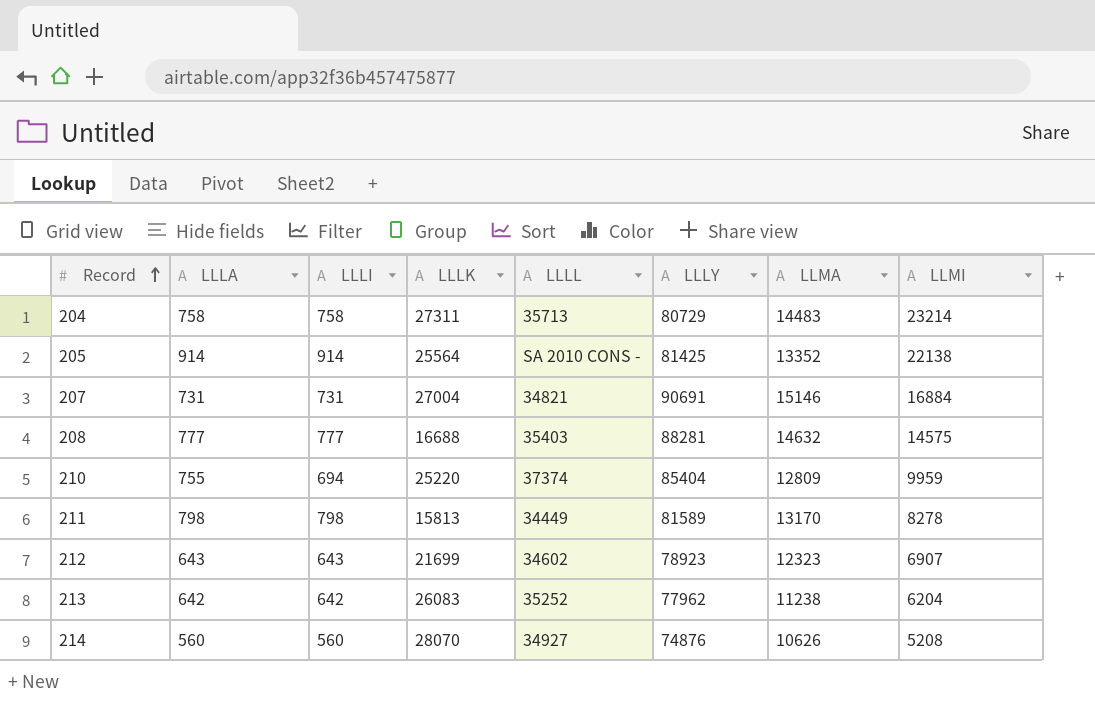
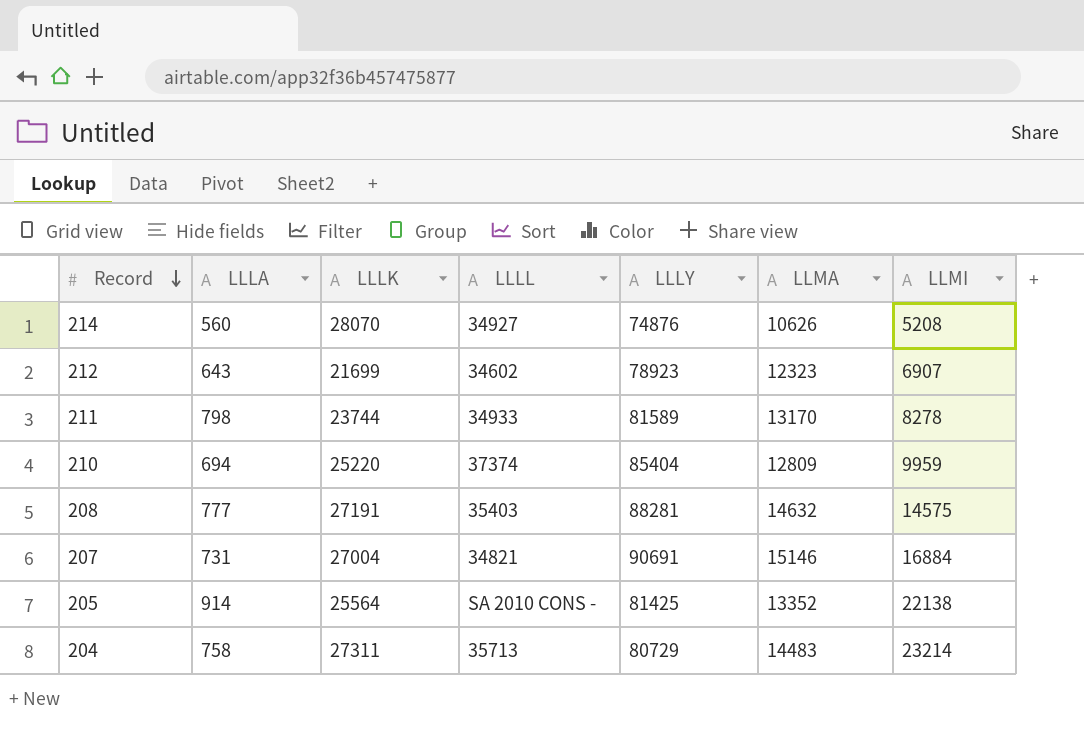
row order: Record ascending -> Record descending
column LLLI | position: 3 -> none
row 213: 642 | 642 | 26083 | 35252 | 77962 | 11238 | 6204 -> none
211 | LLLK: 15813 -> 23744
211 | LLLL: 34449 -> 34933
210 | LLLA: 755 -> 694
208 | LLLK: 16688 -> 27191

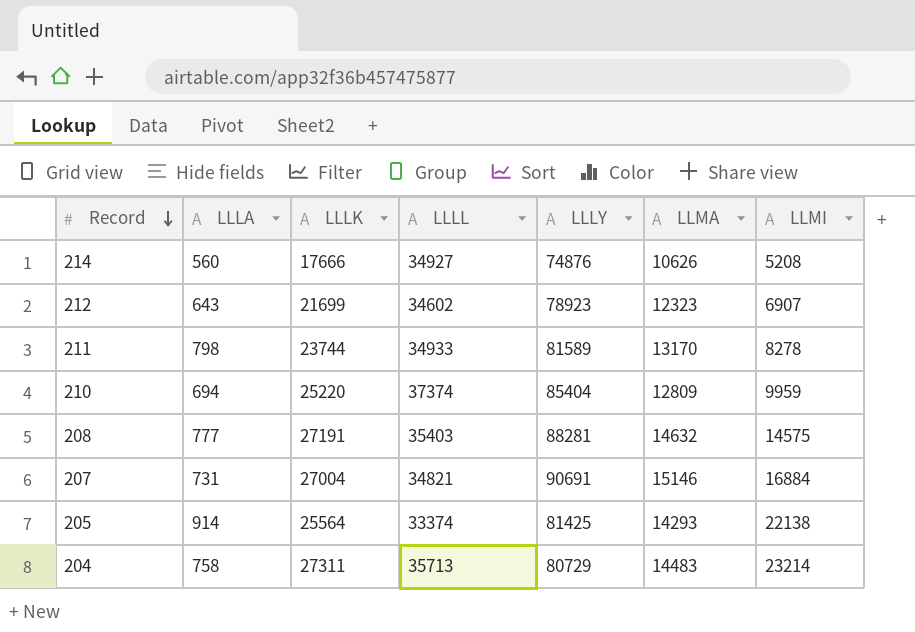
214 | LLLK: 28070 -> 17666
205 | LLLL: SA 2010 CONS - -> 33374
205 | LLMA: 13352 -> 14293

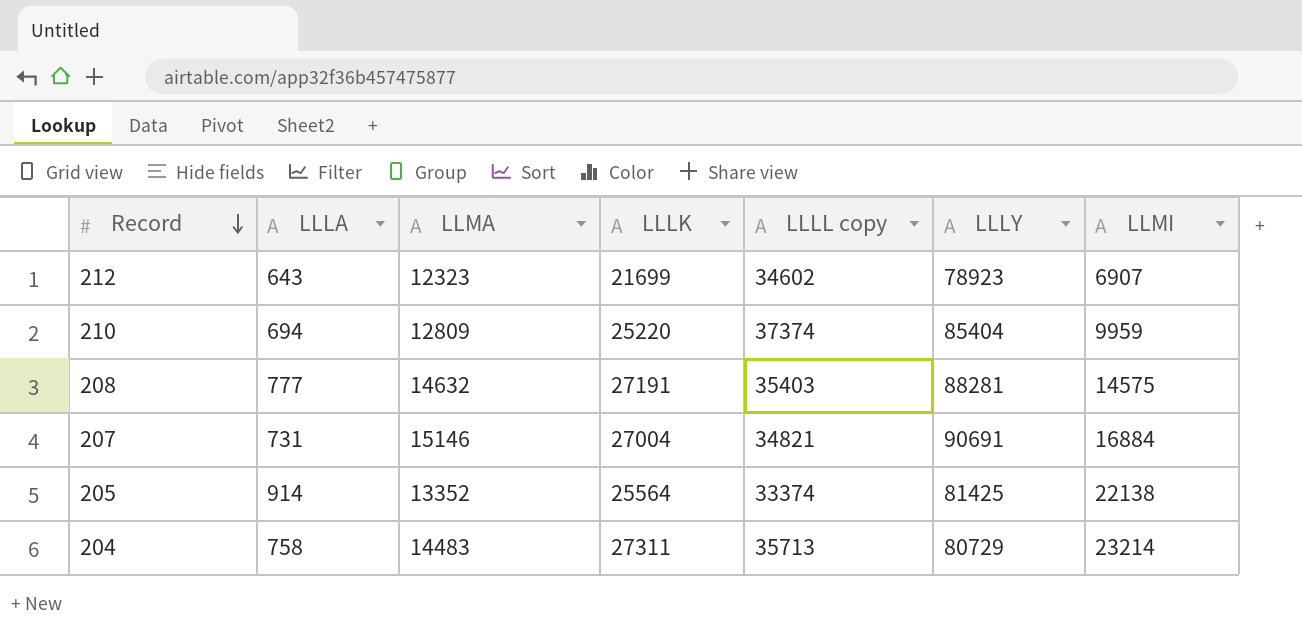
column LLMA | position: 6 -> 3
column name: LLLL -> LLLL copy
row 214: 560 | 17666 | 34927 | 74876 | 10626 | 5208 -> none
row 211: 798 | 23744 | 34933 | 81589 | 13170 | 8278 -> none
205 | LLMA: 14293 -> 13352

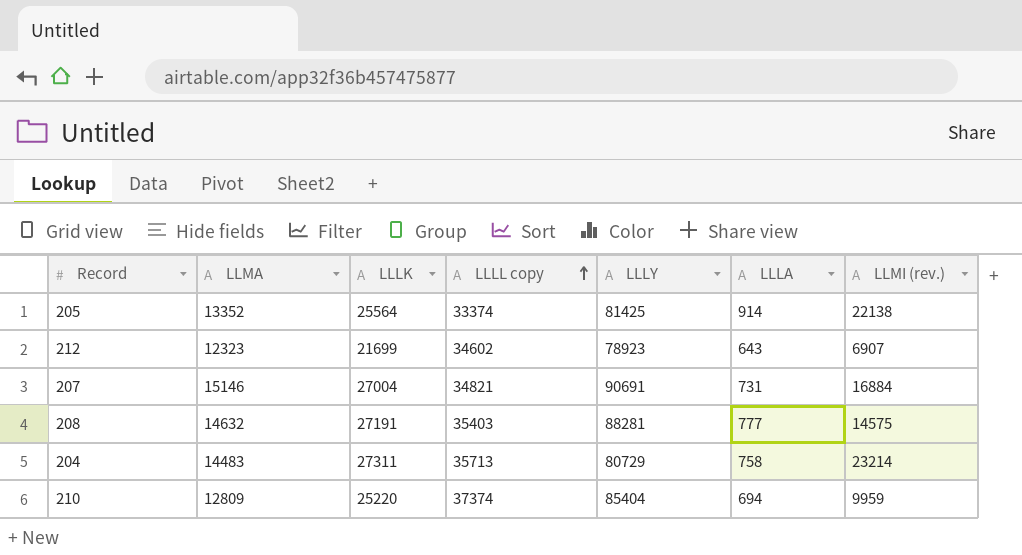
row order: Record descending -> LLLL copy ascending
column LLLA | position: 2 -> 6
column name: LLMI -> LLMI (rev.)

